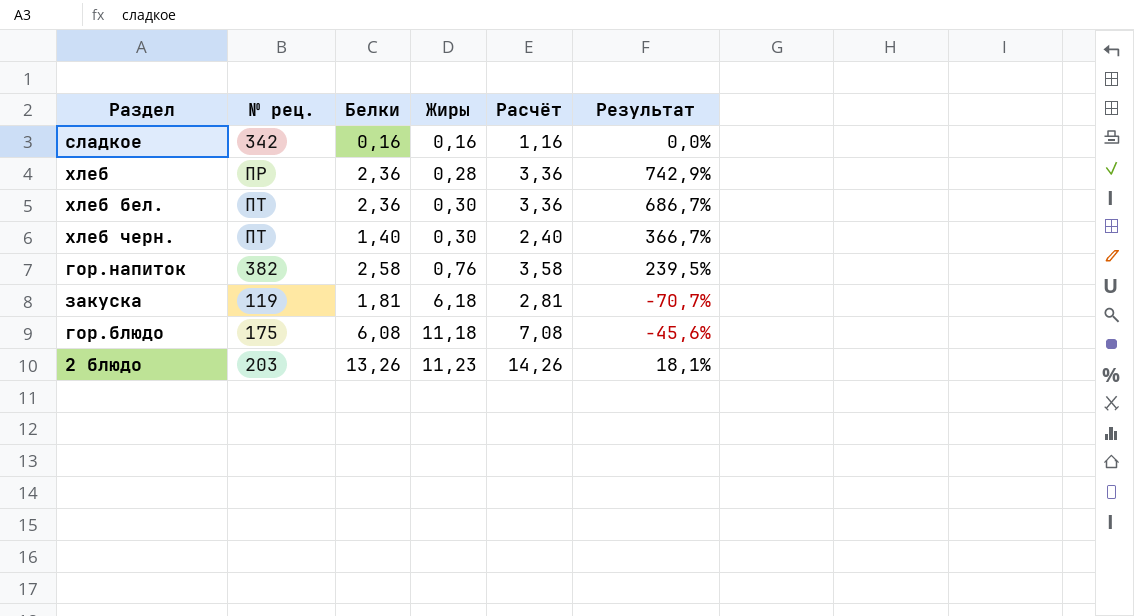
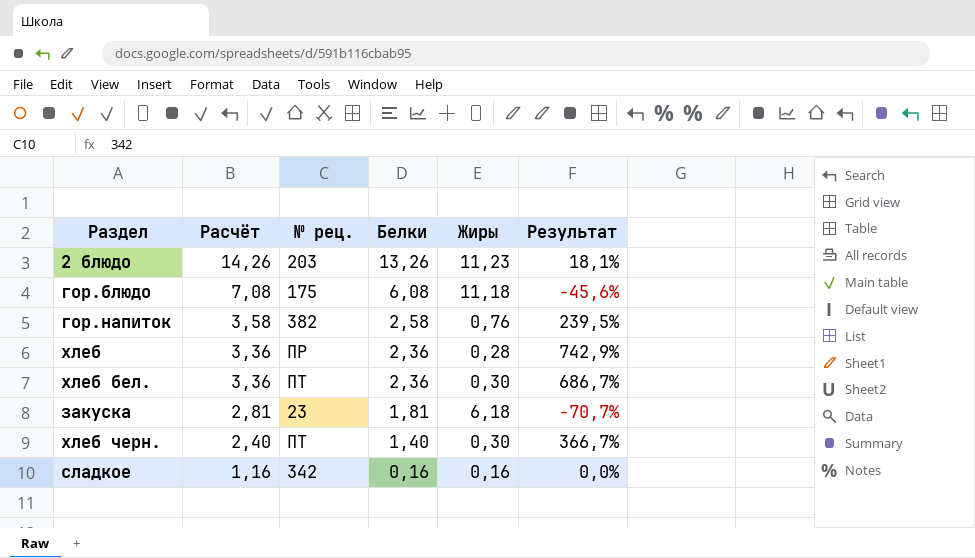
row order: Жиры ascending -> Расчёт descending
column Расчёт | position: 5 -> 2
закуска | № рец.: 119 -> 23

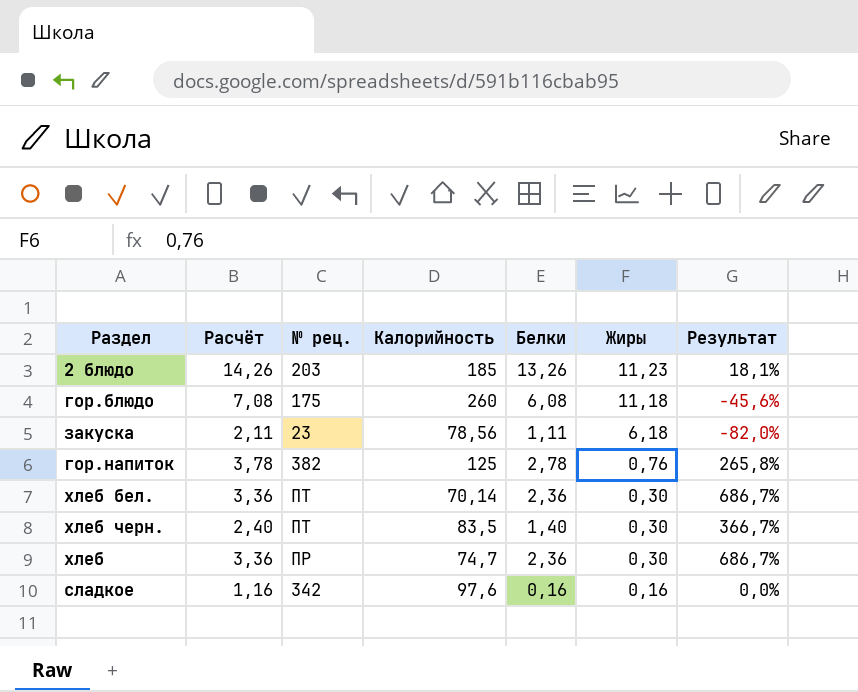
row order: Расчёт descending -> Жиры descending
column Калорийность | position: none -> 4
закуска | Расчёт: 2,81 -> 2,11
закуска | Белки: 1,81 -> 1,11
закуска | Результат: -70,7% -> -82,0%
гор.напиток | Расчёт: 3,58 -> 3,78
гор.напиток | Белки: 2,58 -> 2,78
гор.напиток | Результат: 239,5% -> 265,8%
хлеб | Жиры: 0,28 -> 0,30
хлеб | Результат: 742,9% -> 686,7%

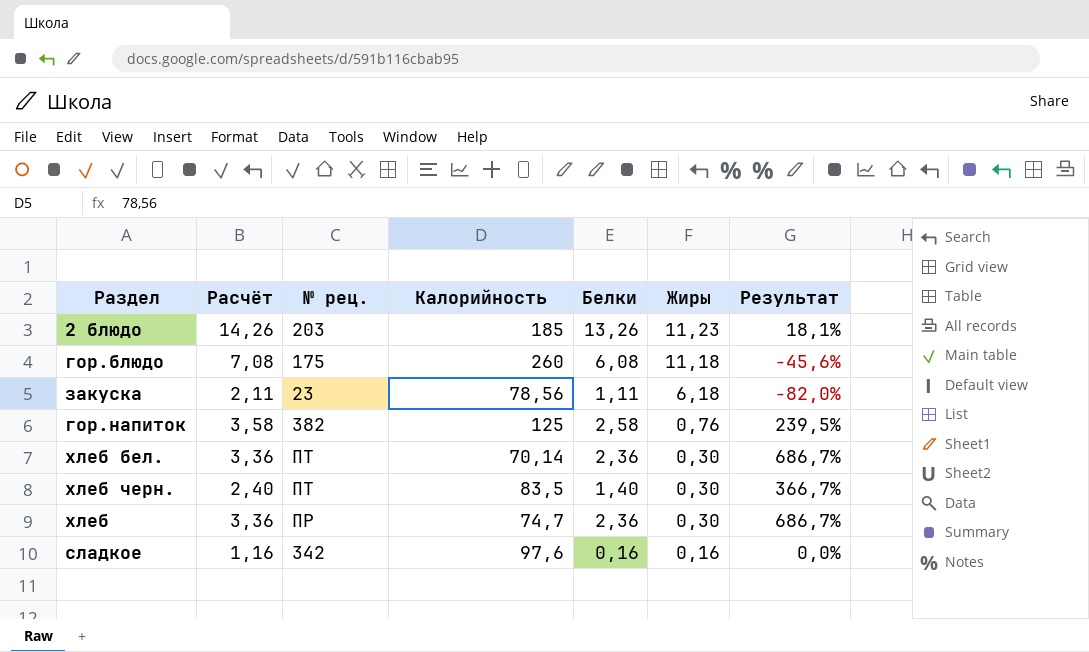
гор.напиток | Расчёт: 3,78 -> 3,58
гор.напиток | Белки: 2,78 -> 2,58
гор.напиток | Результат: 265,8% -> 239,5%

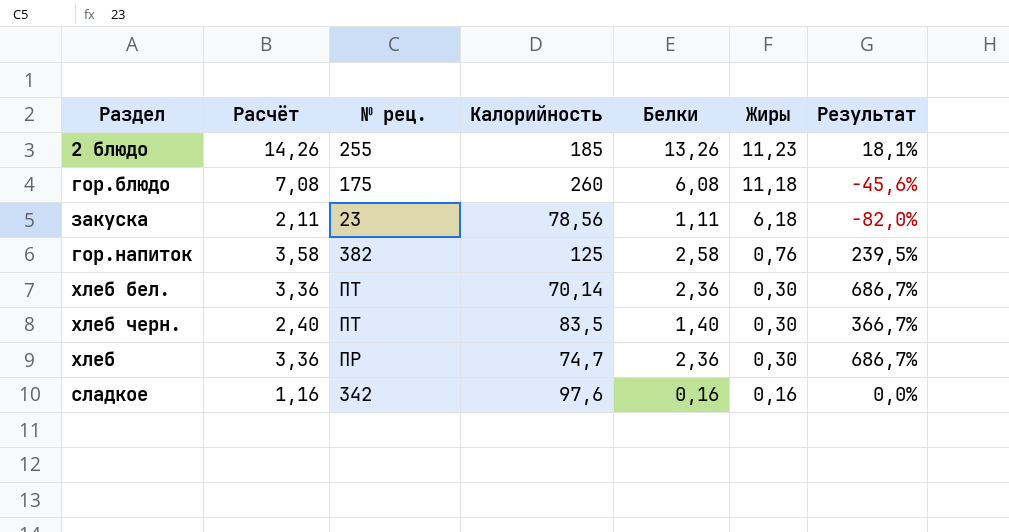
2 блюдо | № рец.: 203 -> 255

